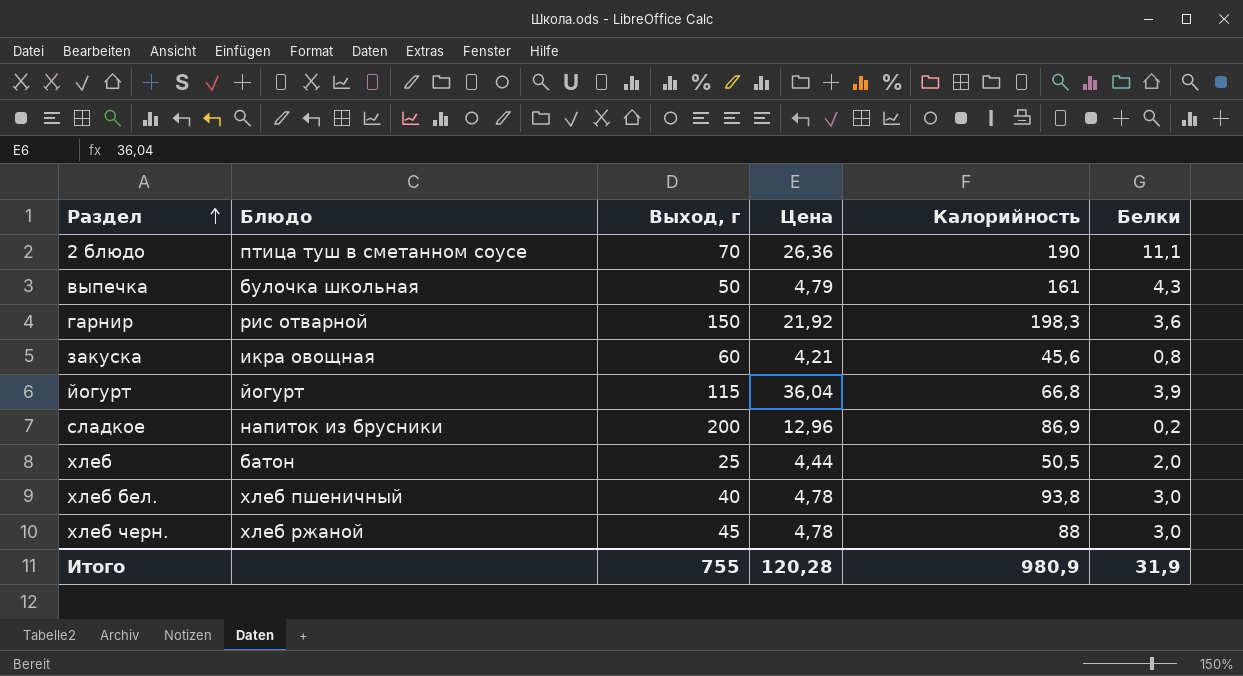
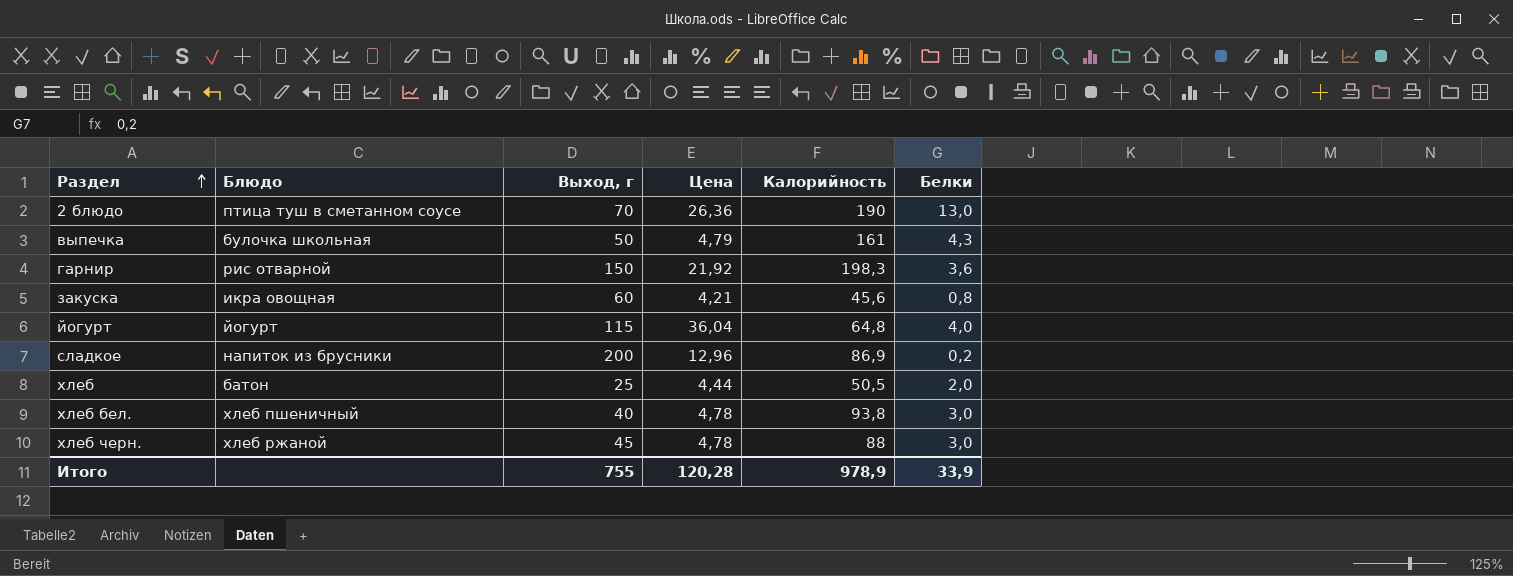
2 блюдо | Белки: 11,1 -> 13,0
йогурт | Калорийность: 66,8 -> 64,8
йогурт | Белки: 3,9 -> 4,0
Итого | Калорийность: 980,9 -> 978,9
Итого | Белки: 31,9 -> 33,9

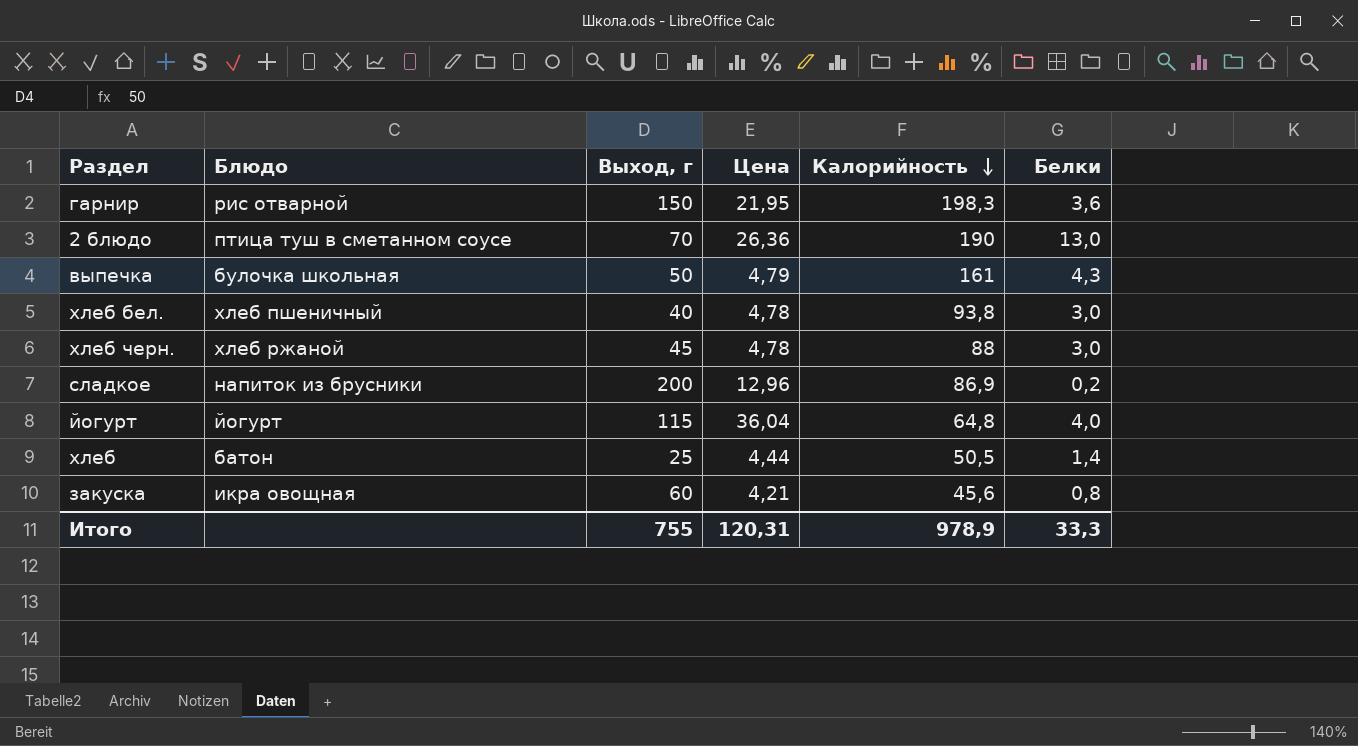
row order: Раздел ascending -> Калорийность descending
гарнир | Цена: 21,92 -> 21,95
хлеб | Белки: 2,0 -> 1,4
Итого | Цена: 120,28 -> 120,31
Итого | Белки: 33,9 -> 33,3

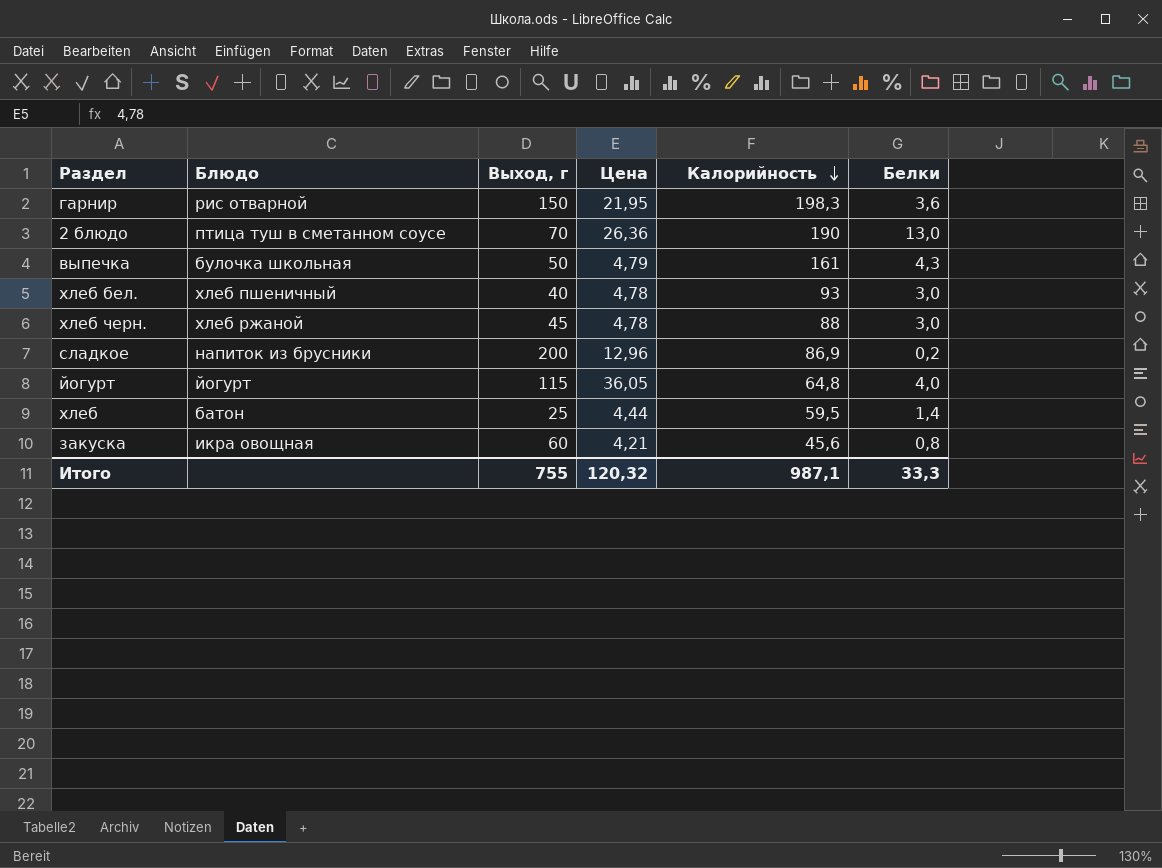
хлеб бел. | Калорийность: 93,8 -> 93
йогурт | Цена: 36,04 -> 36,05
хлеб | Калорийность: 50,5 -> 59,5
Итого | Цена: 120,31 -> 120,32
Итого | Калорийность: 978,9 -> 987,1

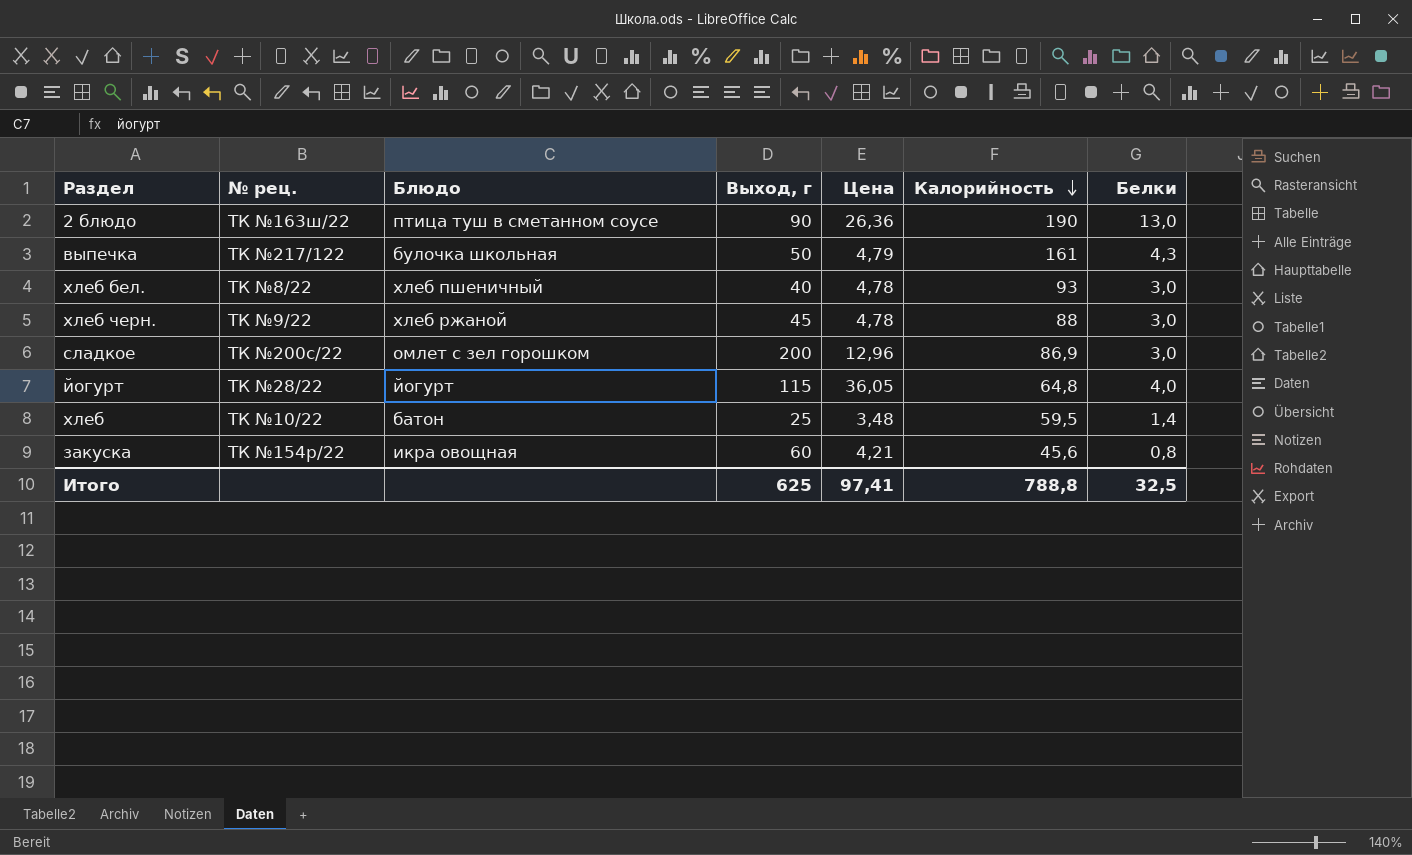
column № рец. | position: none -> 2
row гарнир: рис отварной | 150 | 21,95 | 198,3 | 3,6 -> none
2 блюдо | Выход, г: 70 -> 90
сладкое | Блюдо: напиток из брусники -> омлет с зел горошком
сладкое | Белки: 0,2 -> 3,0
хлеб | Цена: 4,44 -> 3,48
Итого | Выход, г: 755 -> 625
Итого | Цена: 120,32 -> 97,41
Итого | Калорийность: 987,1 -> 788,8
Итого | Белки: 33,3 -> 32,5

